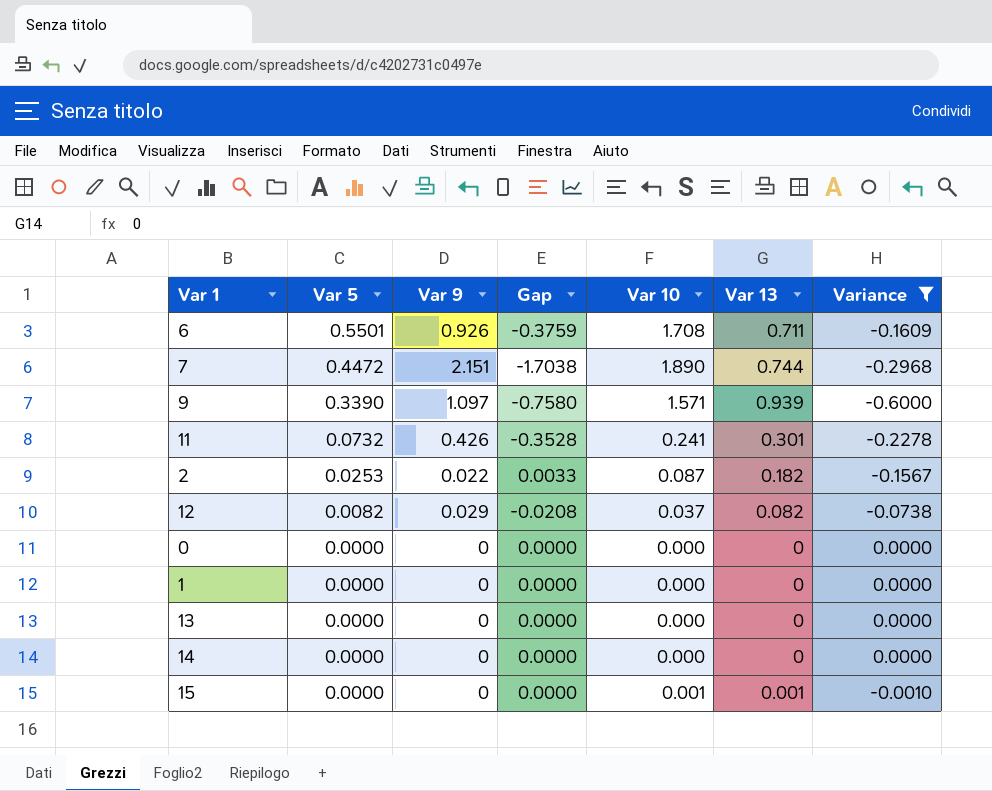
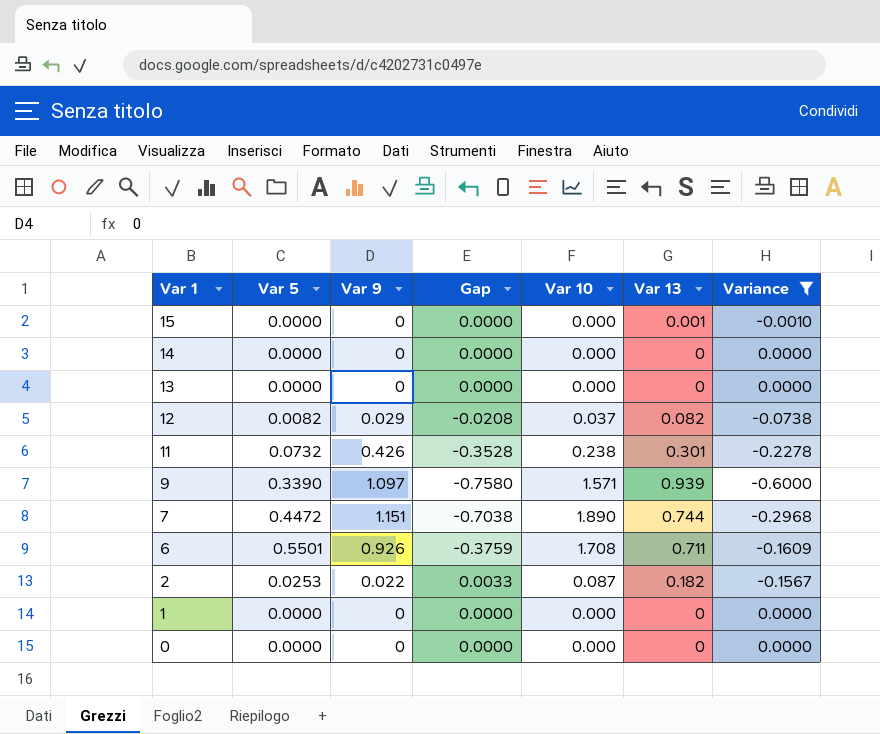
row order: Var 5 descending -> Var 1 descending
15 | Var 10: 0.001 -> 0.000
11 | Var 10: 0.241 -> 0.238
7 | Var 9: 2.151 -> 1.151
7 | Gap: -1.7038 -> -0.7038

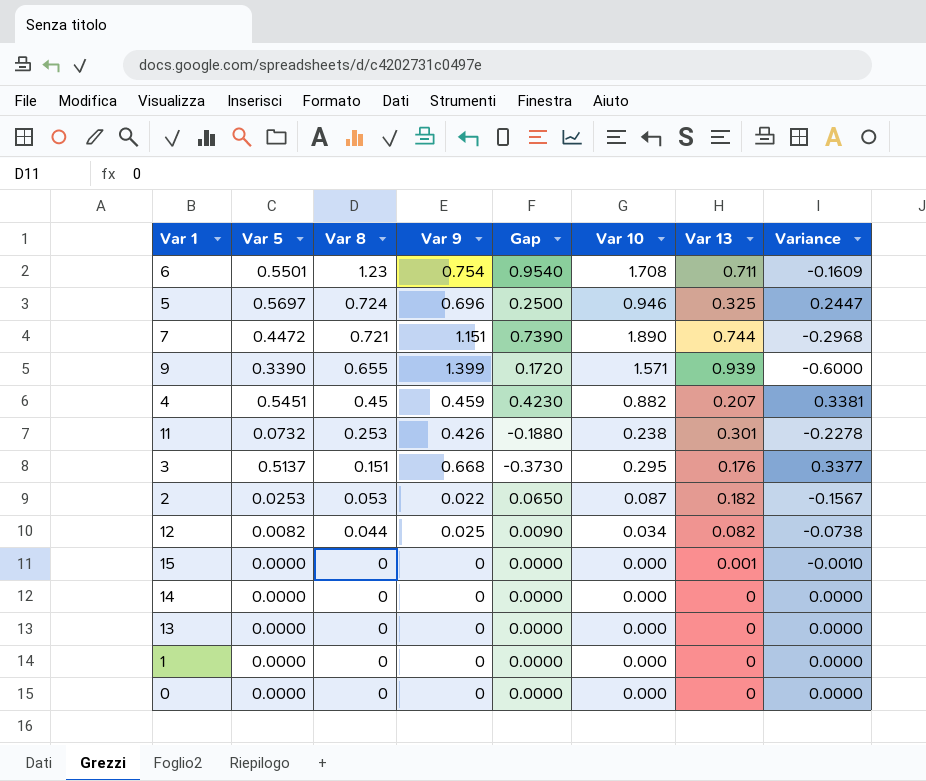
filter: Variance <= 0.0000 -> none
row order: Var 1 descending -> Var 8 descending
column Var 8 | position: none -> 3
column Gap | formula: [Var 5] - [Var 9] -> [Var 10] - [Var 9]
6 | Var 9: 0.926 -> 0.754
9 | Var 9: 1.097 -> 1.399
12 | Var 9: 0.029 -> 0.025
12 | Var 10: 0.037 -> 0.034

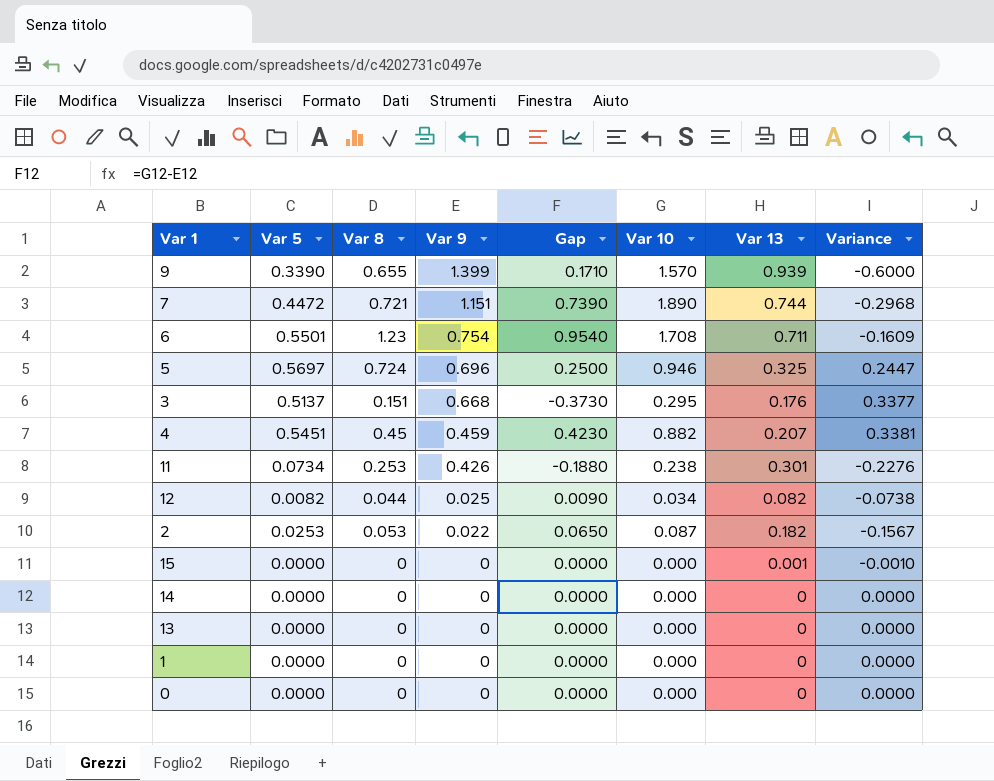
row order: Var 8 descending -> Var 9 descending
9 | Gap: 0.1720 -> 0.1710
9 | Var 10: 1.571 -> 1.570
11 | Var 5: 0.0732 -> 0.0734
11 | Variance: -0.2278 -> -0.2276

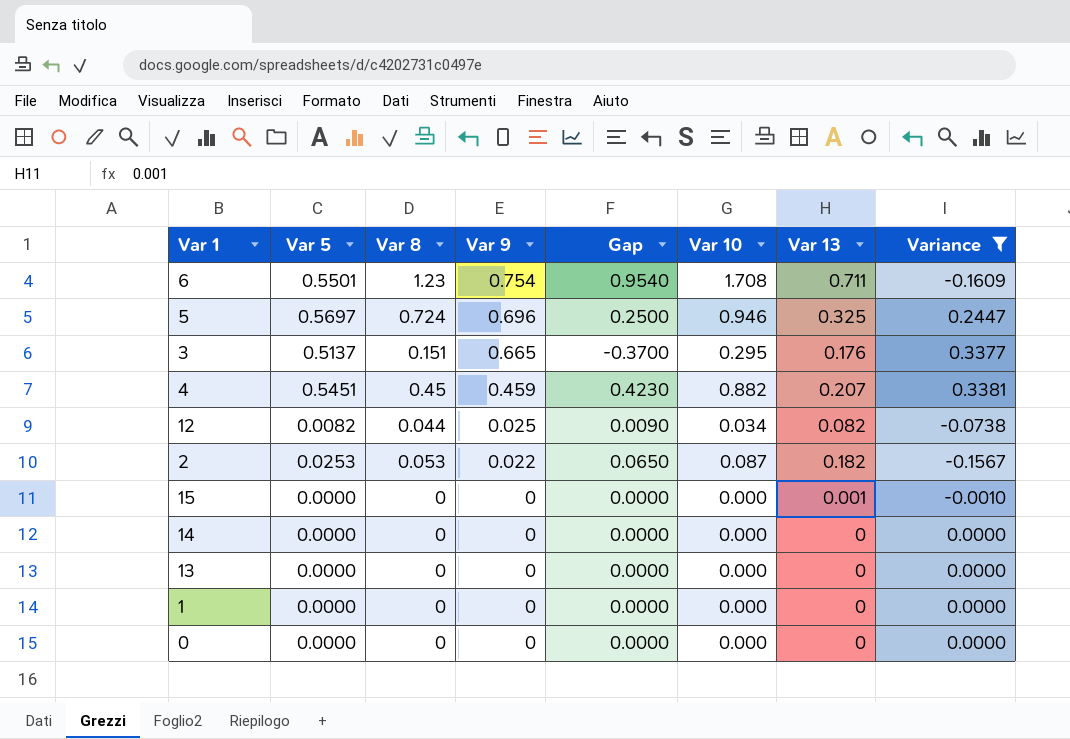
filter: none -> Variance >= -0.1609
3 | Var 9: 0.668 -> 0.665
3 | Gap: -0.3730 -> -0.3700

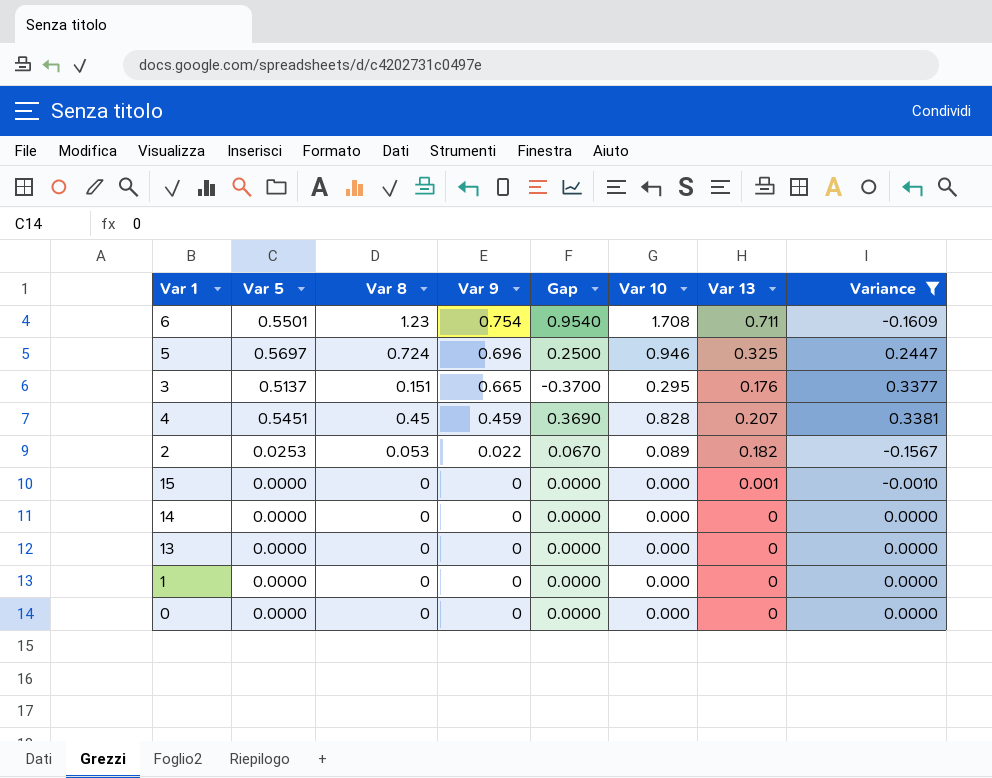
row 12: 0.0082 | 0.044 | 0.025 | 0.0090 | 0.034 | 0.082 | -0.0738 -> none
4 | Gap: 0.4230 -> 0.3690
4 | Var 10: 0.882 -> 0.828
2 | Gap: 0.0650 -> 0.0670
2 | Var 10: 0.087 -> 0.089

